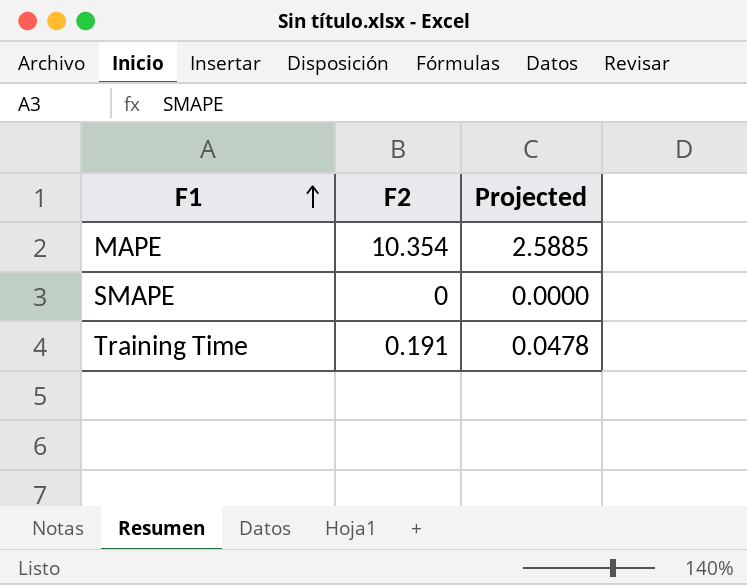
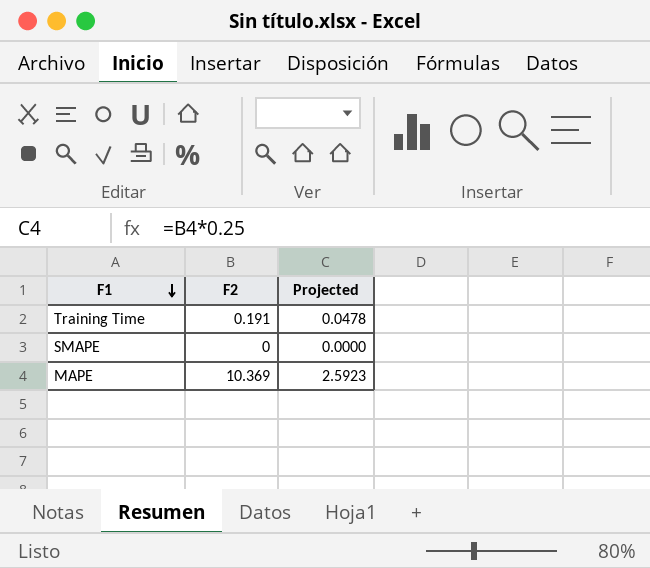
row order: F1 ascending -> F1 descending
MAPE | F2: 10.354 -> 10.369
MAPE | Projected: 2.5885 -> 2.5923

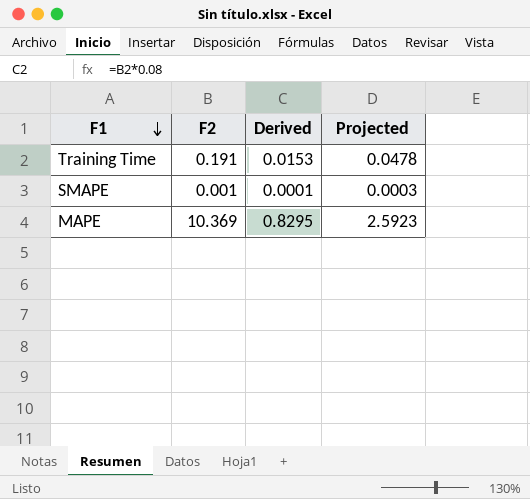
column Derived | formula: none -> [F2] * 0.08
SMAPE | F2: 0 -> 0.001
SMAPE | Projected: 0.0000 -> 0.0003

